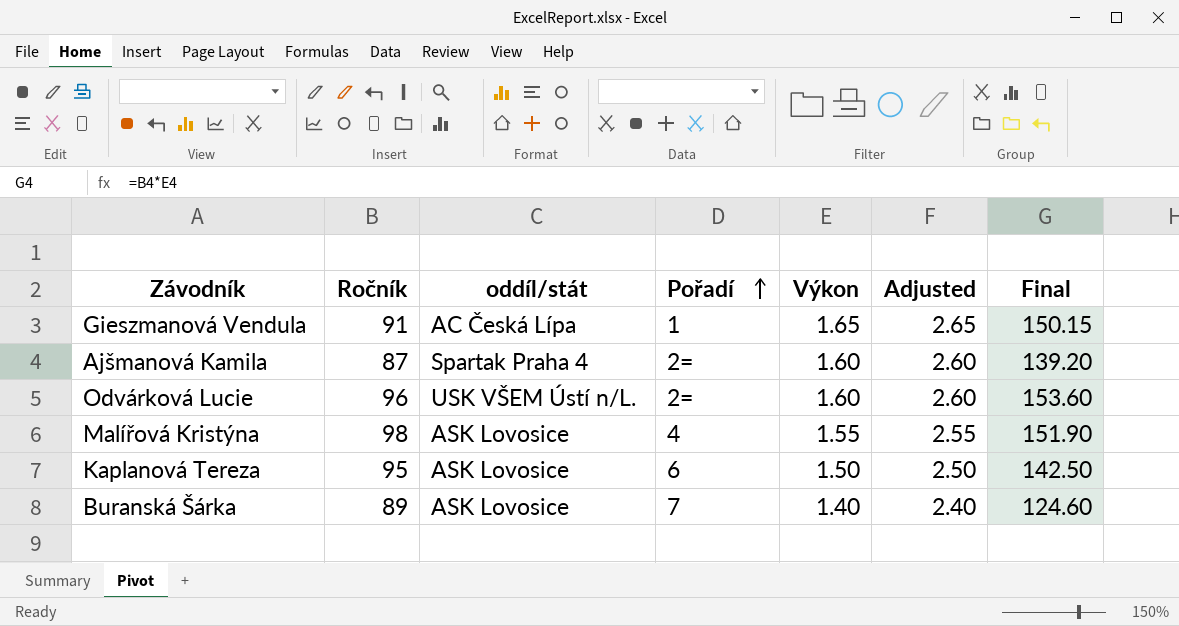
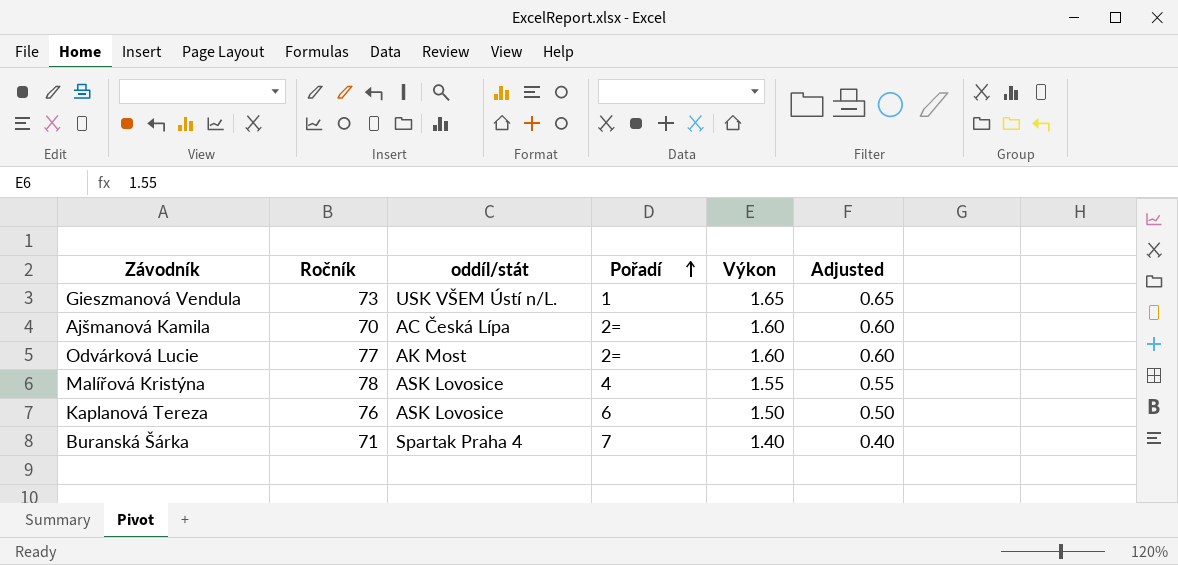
column Final | formula: [Ročník] * [Výkon] -> none
column Adjusted | formula: [Výkon] + 1 -> [Výkon] - 1
Gieszmanová Vendula | Ročník: 91 -> 73
Gieszmanová Vendula | oddíl/stát: AC Česká Lípa -> USK VŠEM Ústí n/L.
Ajšmanová Kamila | Ročník: 87 -> 70
Ajšmanová Kamila | oddíl/stát: Spartak Praha 4 -> AC Česká Lípa
Odvárková Lucie | Ročník: 96 -> 77
Odvárková Lucie | oddíl/stát: USK VŠEM Ústí n/L. -> AK Most
Malířová Kristýna | Ročník: 98 -> 78
Kaplanová Tereza | Ročník: 95 -> 76
Buranská Šárka | Ročník: 89 -> 71
Buranská Šárka | oddíl/stát: ASK Lovosice -> Spartak Praha 4

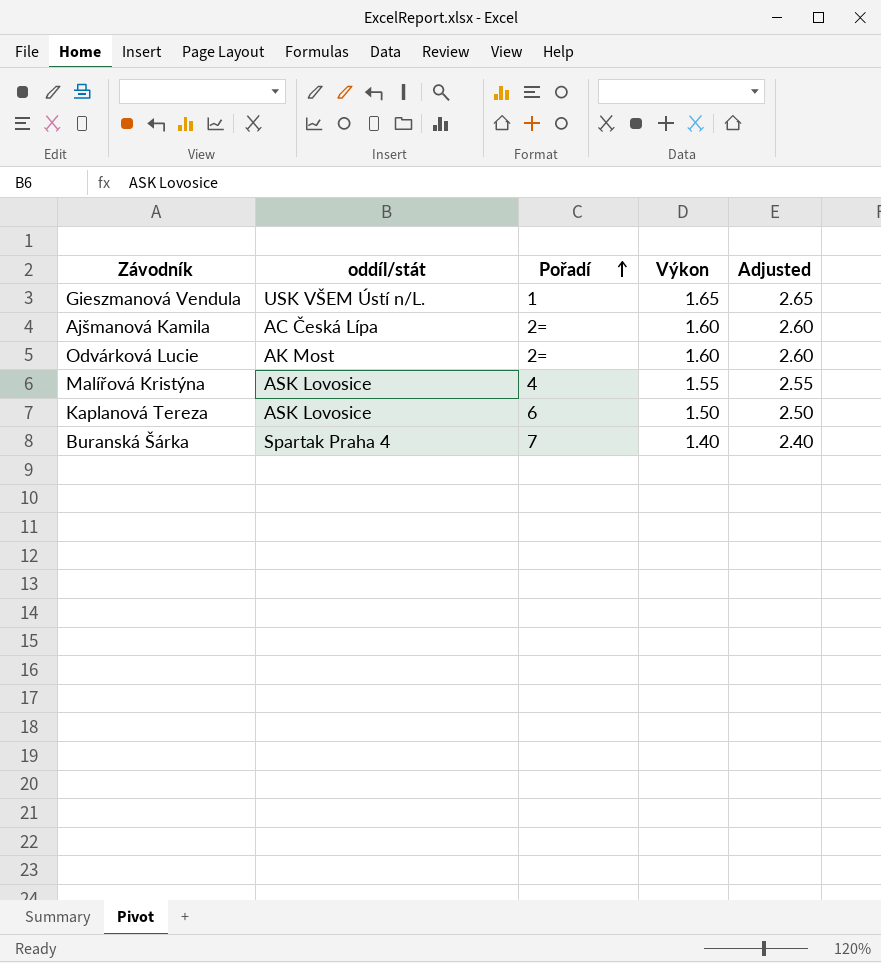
column Ročník | position: 2 -> none
column Adjusted | formula: [Výkon] - 1 -> [Výkon] + 1

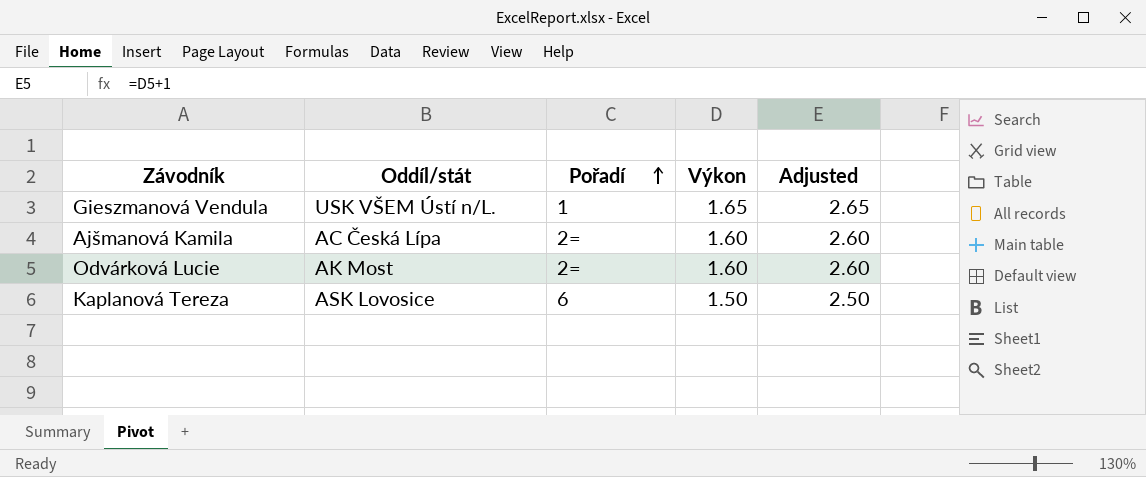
column name: oddíl/stát -> Oddíl/stát
row Malířová Kristýna: ASK Lovosice | 4 | 1.55 | 2.55 -> none
row Buranská Šárka: Spartak Praha 4 | 7 | 1.40 | 2.40 -> none

